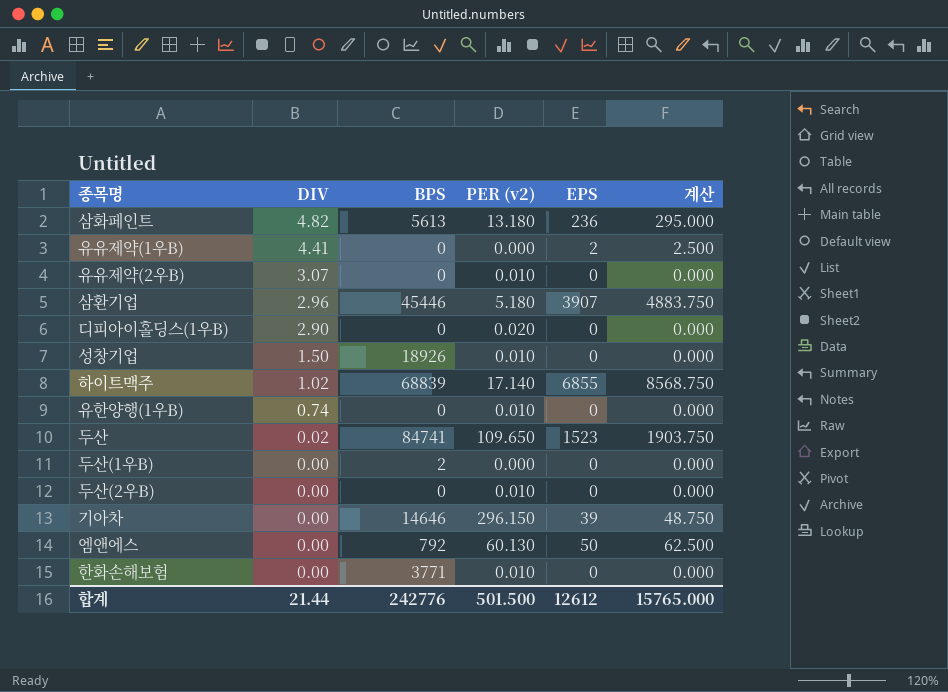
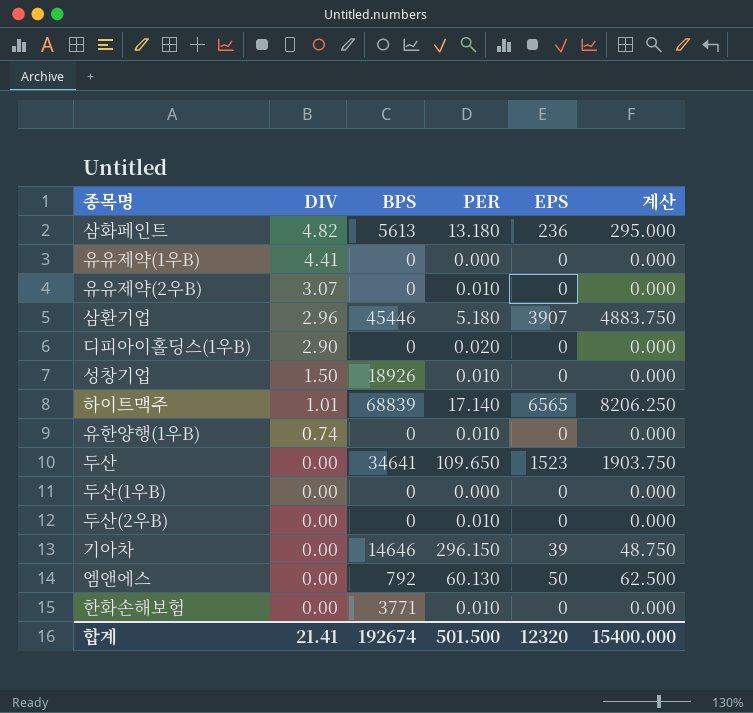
column name: PER (v2) -> PER
유유제약(1우B) | EPS: 2 -> 0
유유제약(1우B) | 계산: 2.500 -> 0.000
하이트맥주 | DIV: 1.02 -> 1.01
하이트맥주 | EPS: 6855 -> 6565
하이트맥주 | 계산: 8568.750 -> 8206.250
두산 | DIV: 0.02 -> 0.00
두산 | BPS: 84741 -> 34641
두산(1우B) | BPS: 2 -> 0
합계 | DIV: 21.44 -> 21.41
합계 | BPS: 242776 -> 192674
합계 | EPS: 12612 -> 12320
합계 | 계산: 15765.000 -> 15400.000

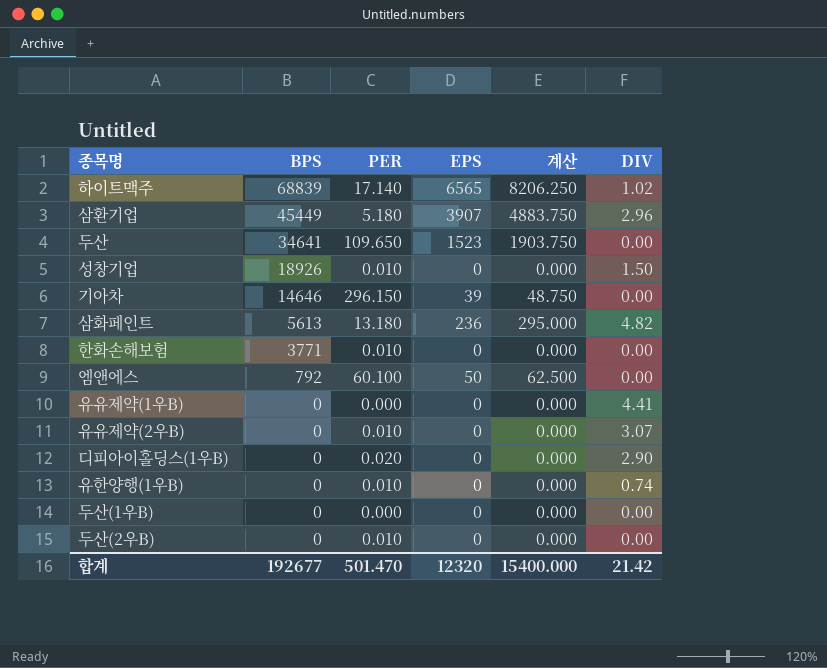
row order: DIV descending -> BPS descending
column DIV | position: 2 -> 6
하이트맥주 | DIV: 1.01 -> 1.02
삼환기업 | BPS: 45446 -> 45449
엠앤에스 | PER: 60.130 -> 60.100
합계 | BPS: 192674 -> 192677
합계 | PER: 501.500 -> 501.470
합계 | DIV: 21.41 -> 21.42

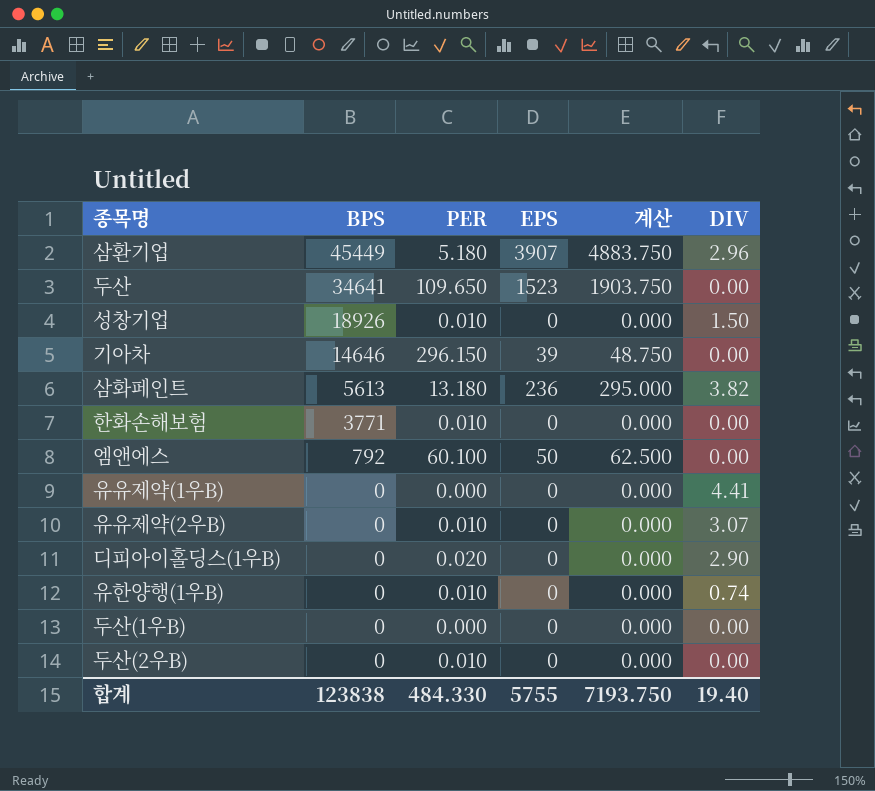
row 하이트맥주: 68839 | 17.140 | 6565 | 8206.250 | 1.02 -> none
삼화페인트 | DIV: 4.82 -> 3.82
합계 | BPS: 192677 -> 123838
합계 | PER: 501.470 -> 484.330
합계 | EPS: 12320 -> 5755
합계 | 계산: 15400.000 -> 7193.750
합계 | DIV: 21.42 -> 19.40

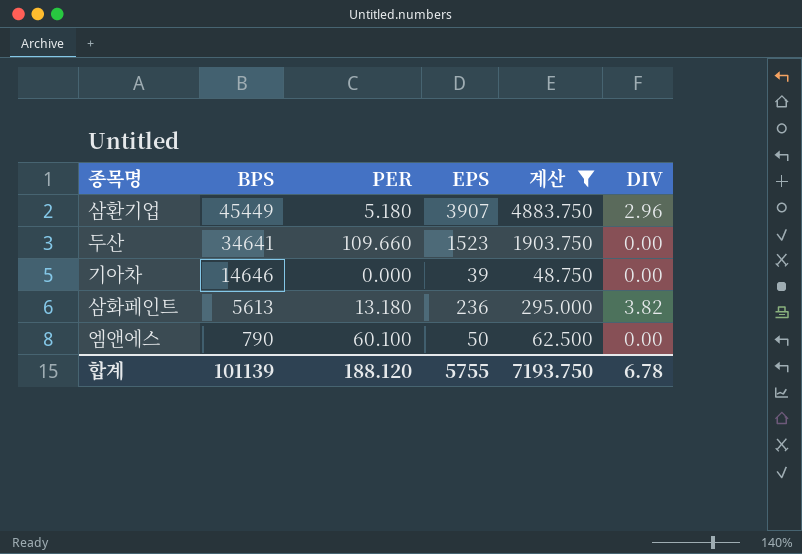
filter: none -> 계산 != 0.000
두산 | PER: 109.650 -> 109.660
기아차 | PER: 296.150 -> 0.000
엠앤에스 | BPS: 792 -> 790
합계 | BPS: 123838 -> 101139
합계 | PER: 484.330 -> 188.120
합계 | DIV: 19.40 -> 6.78

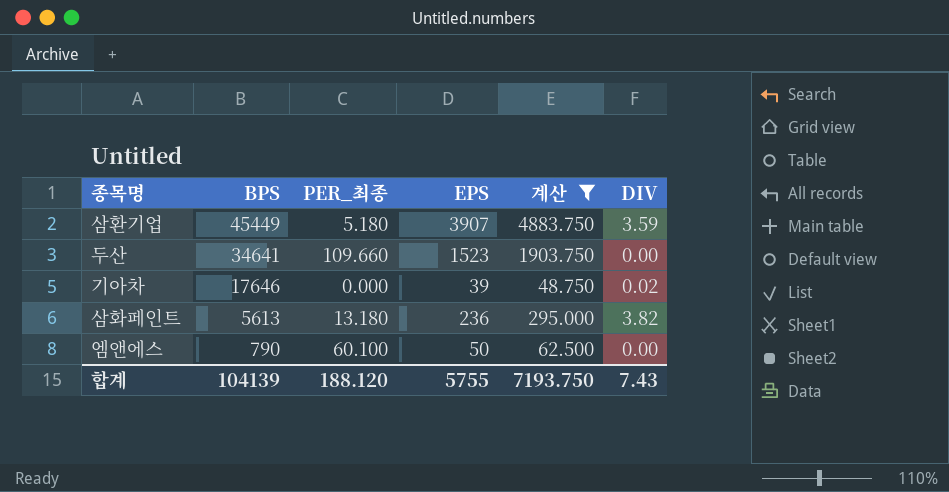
column name: PER -> PER_최종
삼환기업 | DIV: 2.96 -> 3.59
기아차 | BPS: 14646 -> 17646
기아차 | DIV: 0.00 -> 0.02
합계 | BPS: 101139 -> 104139
합계 | DIV: 6.78 -> 7.43

